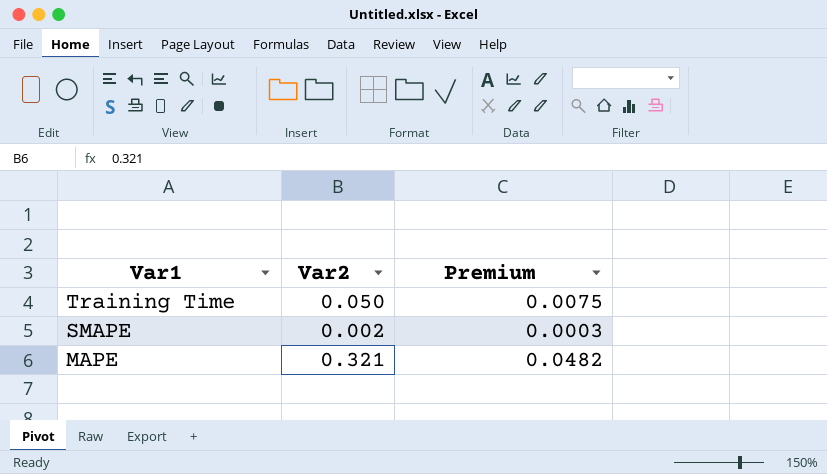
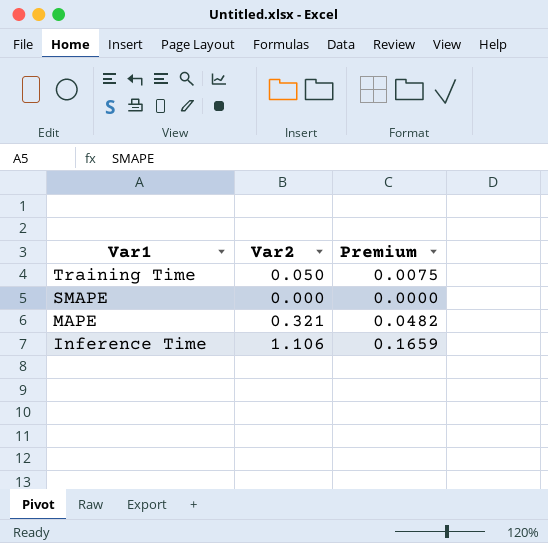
SMAPE | Var2: 0.002 -> 0.000
SMAPE | Premium: 0.0003 -> 0.0000
row Inference Time: none -> 1.106 | 0.1659

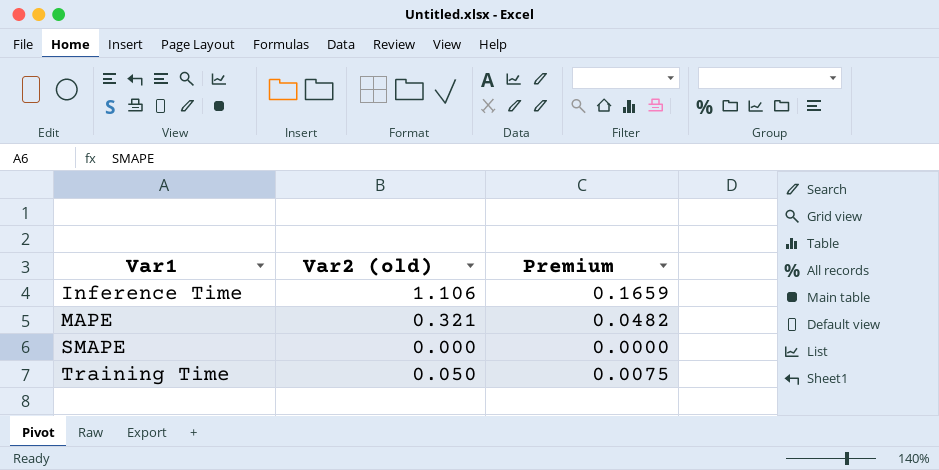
row order: Var1 descending -> Var1 ascending
column name: Var2 -> Var2 (old)

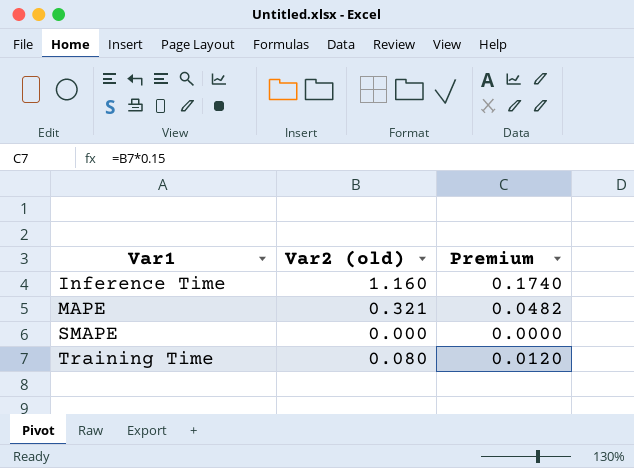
Inference Time | Var2 (old): 1.106 -> 1.160
Inference Time | Premium: 0.1659 -> 0.1740
Training Time | Var2 (old): 0.050 -> 0.080
Training Time | Premium: 0.0075 -> 0.0120

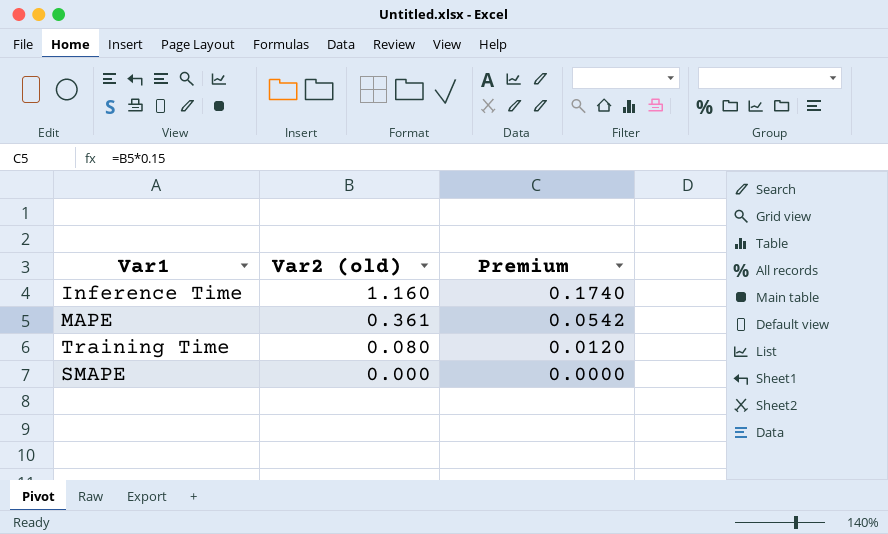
row order: Var1 ascending -> Var2 (old) descending
MAPE | Var2 (old): 0.321 -> 0.361
MAPE | Premium: 0.0482 -> 0.0542

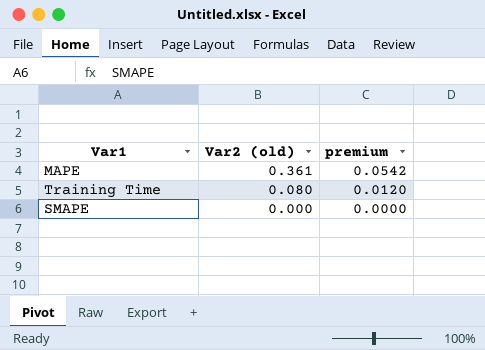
column name: Premium -> premium
row Inference Time: 1.160 | 0.1740 -> none

